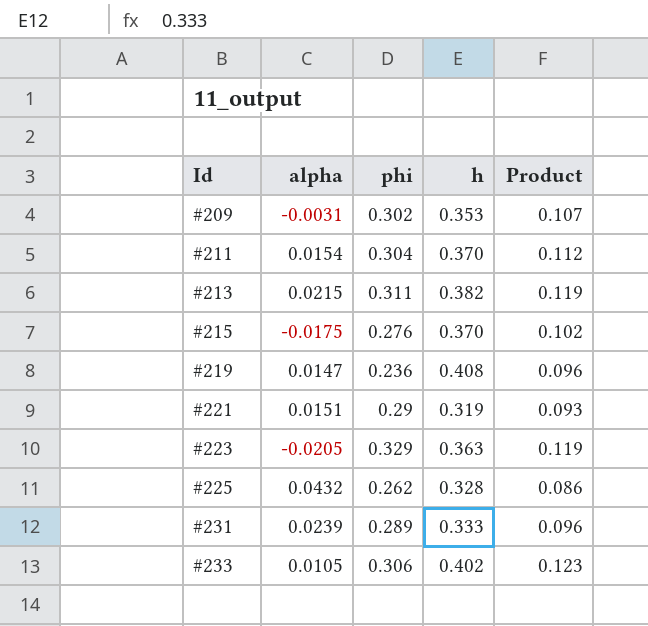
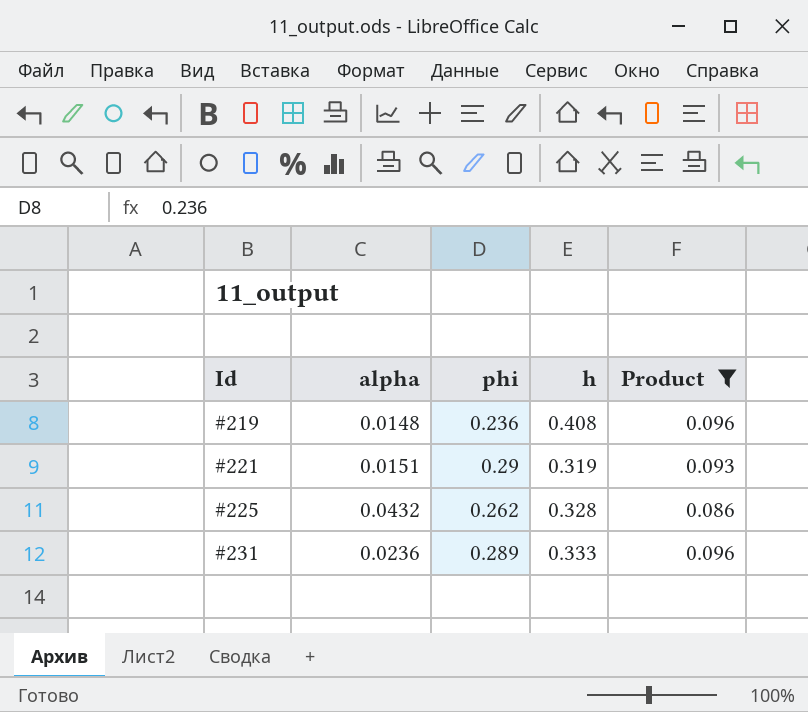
filter: none -> Product <= 0.096
#219 | alpha: 0.0147 -> 0.0148
#231 | alpha: 0.0239 -> 0.0236

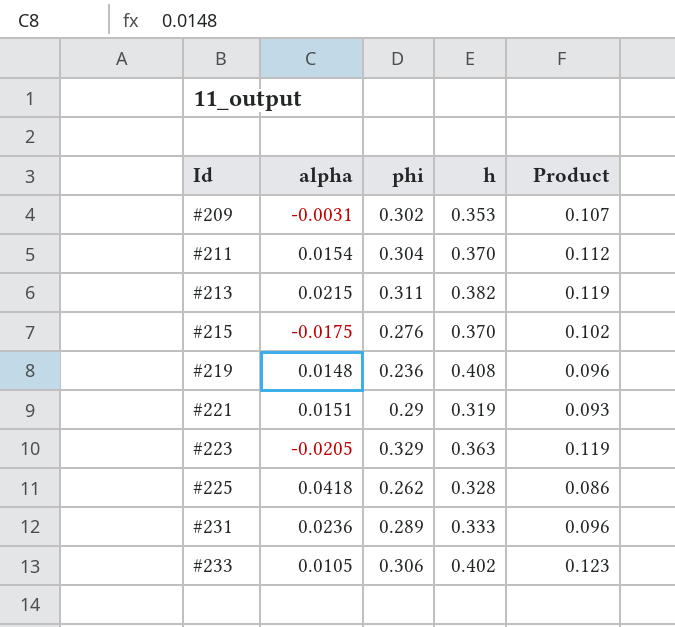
filter: Product <= 0.096 -> none
#225 | alpha: 0.0432 -> 0.0418

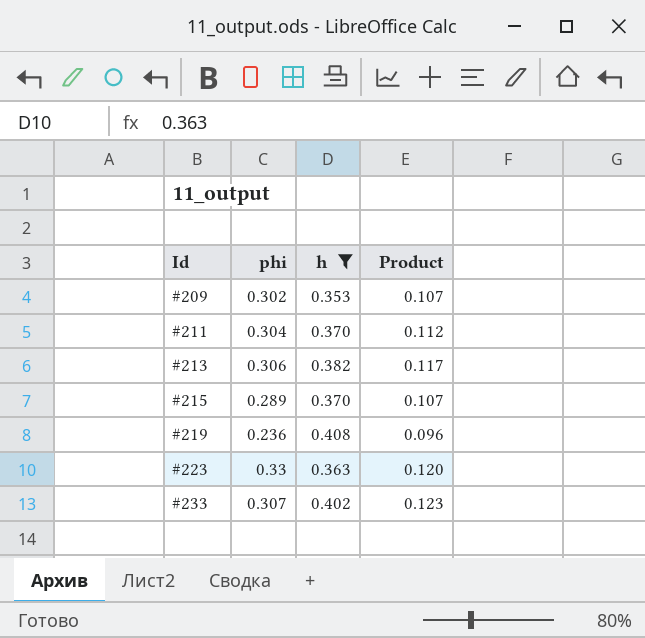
filter: none -> h >= 0.353
column alpha | position: 2 -> none
#213 | phi: 0.311 -> 0.306
#213 | Product: 0.119 -> 0.117
#215 | phi: 0.276 -> 0.289
#215 | Product: 0.102 -> 0.107
#223 | phi: 0.329 -> 0.33
#223 | Product: 0.119 -> 0.120
#233 | phi: 0.306 -> 0.307

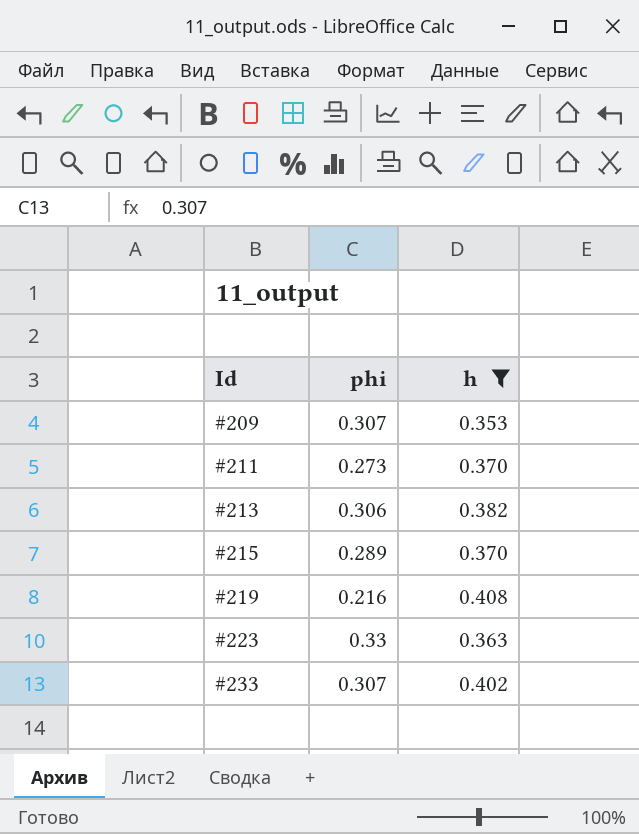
column Product | formula: [phi] * [h] -> none
#209 | phi: 0.302 -> 0.307
#211 | phi: 0.304 -> 0.273
#219 | phi: 0.236 -> 0.216

